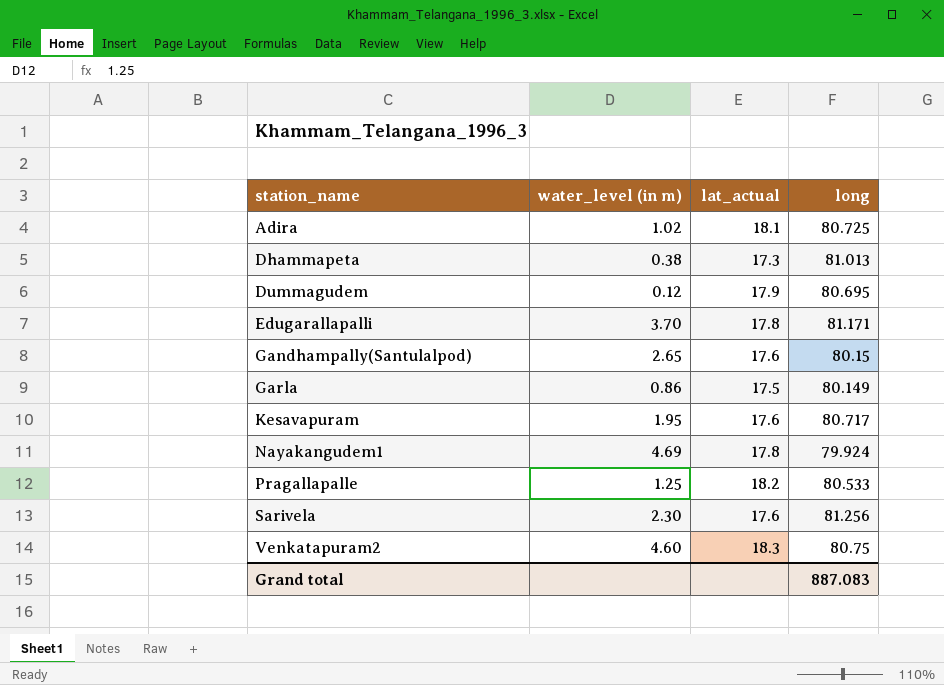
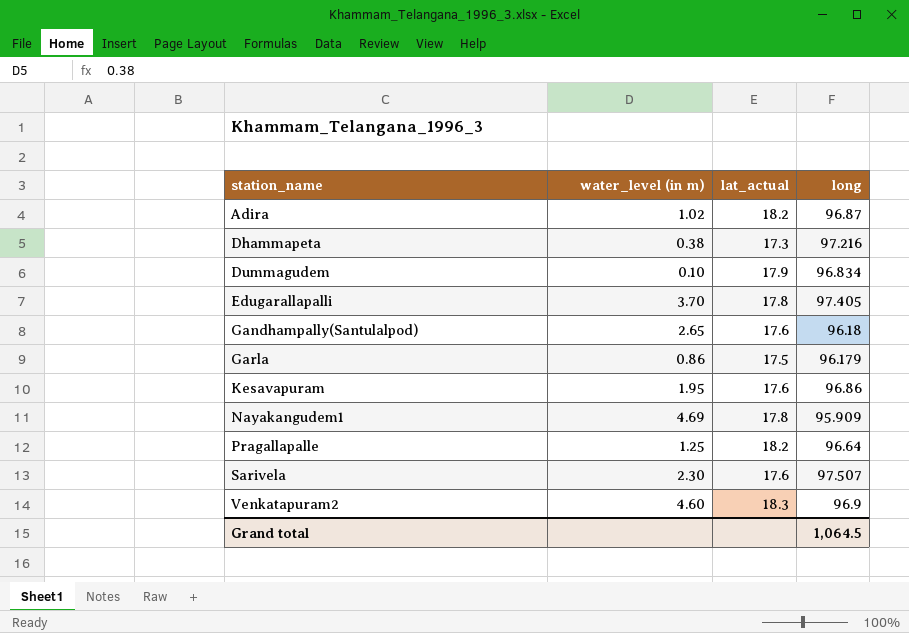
Adira | lat_actual: 18.1 -> 18.2
Adira | long: 80.725 -> 96.87
Dhammapeta | long: 81.013 -> 97.216
Dummagudem | water_level (in m): 0.12 -> 0.10
Dummagudem | long: 80.695 -> 96.834
Edugarallapalli | long: 81.171 -> 97.405
Gandhampally(Santulalpod) | long: 80.15 -> 96.18
Garla | long: 80.149 -> 96.179
Kesavapuram | long: 80.717 -> 96.86
Nayakangudem1 | long: 79.924 -> 95.909
Pragallapalle | long: 80.533 -> 96.64
Sarivela | long: 81.256 -> 97.507
Venkatapuram2 | long: 80.75 -> 96.9
Grand total | long: 887.083 -> 1,064.5

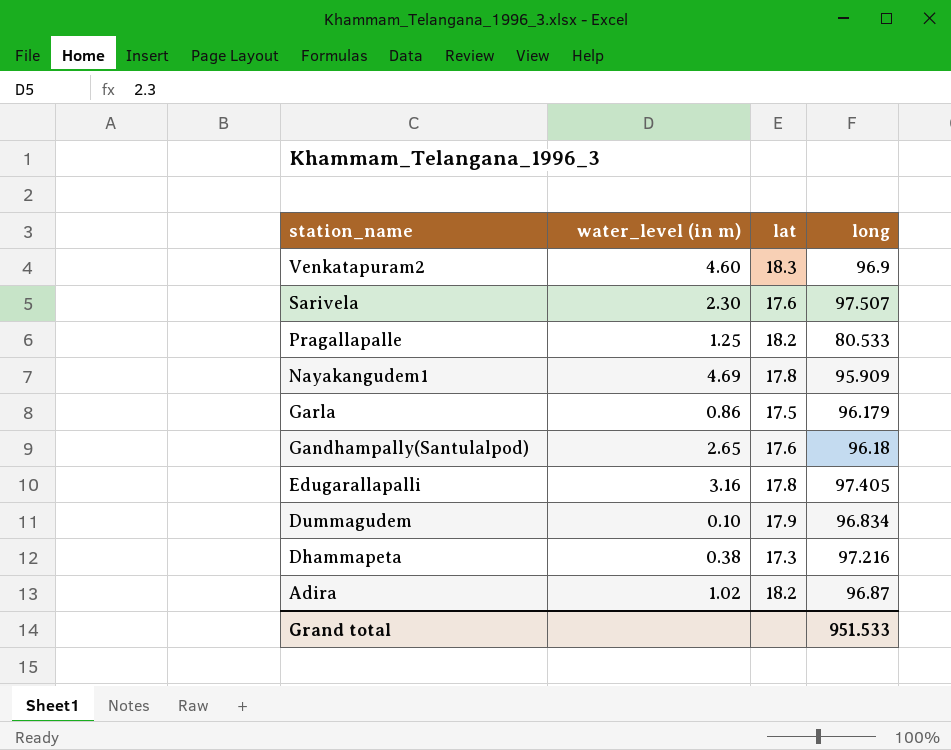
row order: station_name ascending -> station_name descending
column name: lat_actual -> lat
row Kesavapuram: 1.95 | 17.6 | 96.86 -> none
Pragallapalle | long: 96.64 -> 80.533
Edugarallapalli | water_level (in m): 3.70 -> 3.16
Grand total | long: 1,064.5 -> 951.533

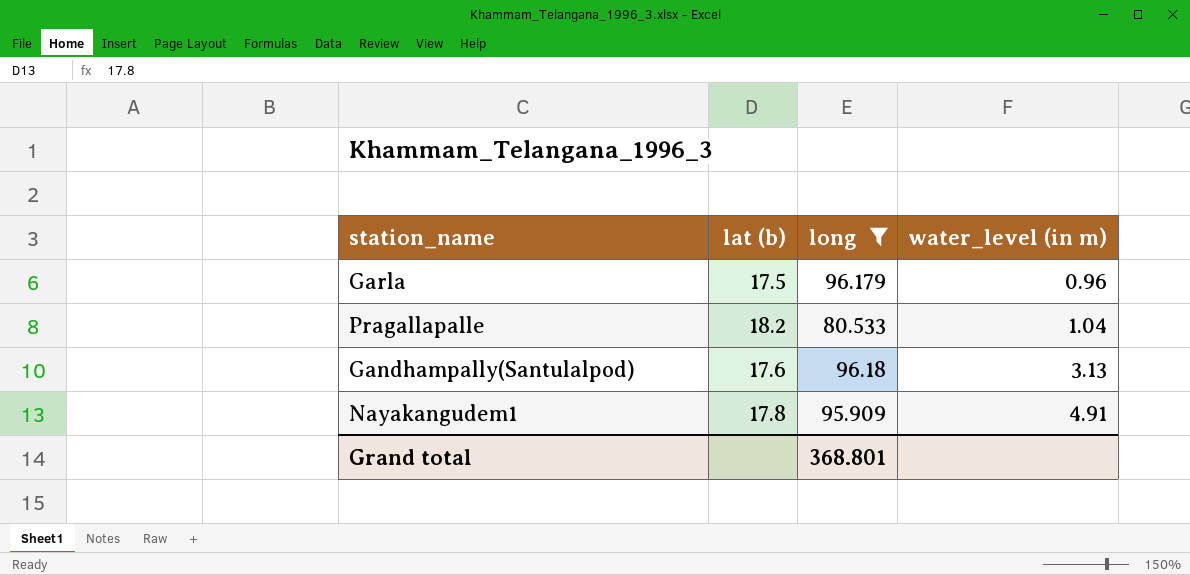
filter: none -> long <= 96.18
row order: station_name descending -> water_level (in m) ascending
column name: lat -> lat (b)
column water_level (in m) | position: 2 -> 4
Garla | water_level (in m): 0.86 -> 0.96
Pragallapalle | water_level (in m): 1.25 -> 1.04
Gandhampally(Santulalpod) | water_level (in m): 2.65 -> 3.13
Nayakangudem1 | water_level (in m): 4.69 -> 4.91
Grand total | long: 951.533 -> 368.801

